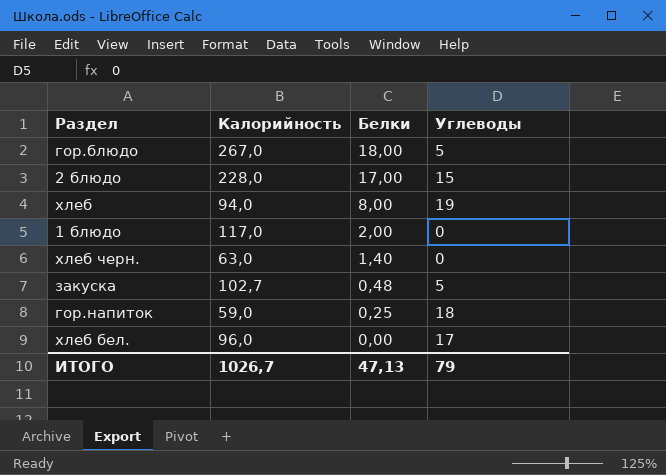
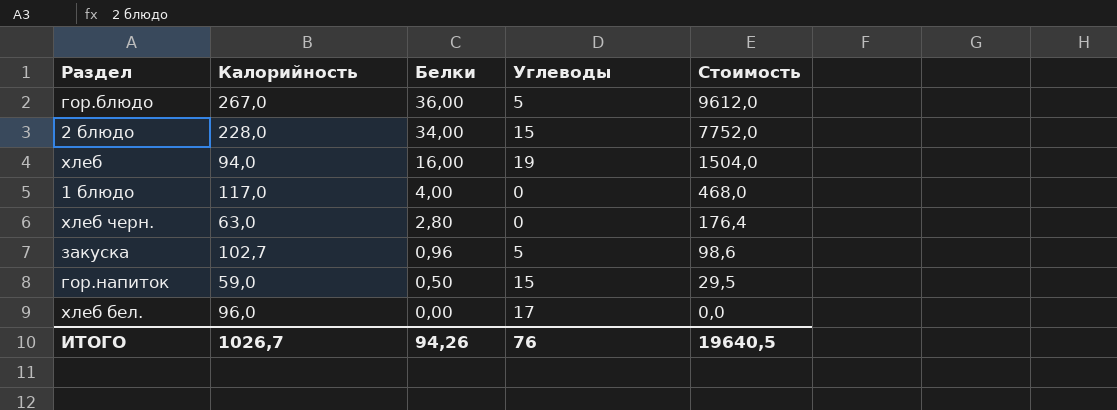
column Стоимость | formula: none -> [Калорийность] * [Белки]
гор.блюдо | Белки: 18,00 -> 36,00
2 блюдо | Белки: 17,00 -> 34,00
хлеб | Белки: 8,00 -> 16,00
1 блюдо | Белки: 2,00 -> 4,00
хлеб черн. | Белки: 1,40 -> 2,80
закуска | Белки: 0,48 -> 0,96
гор.напиток | Белки: 0,25 -> 0,50
гор.напиток | Углеводы: 18 -> 15
ИТОГО | Белки: 47,13 -> 94,26
ИТОГО | Углеводы: 79 -> 76

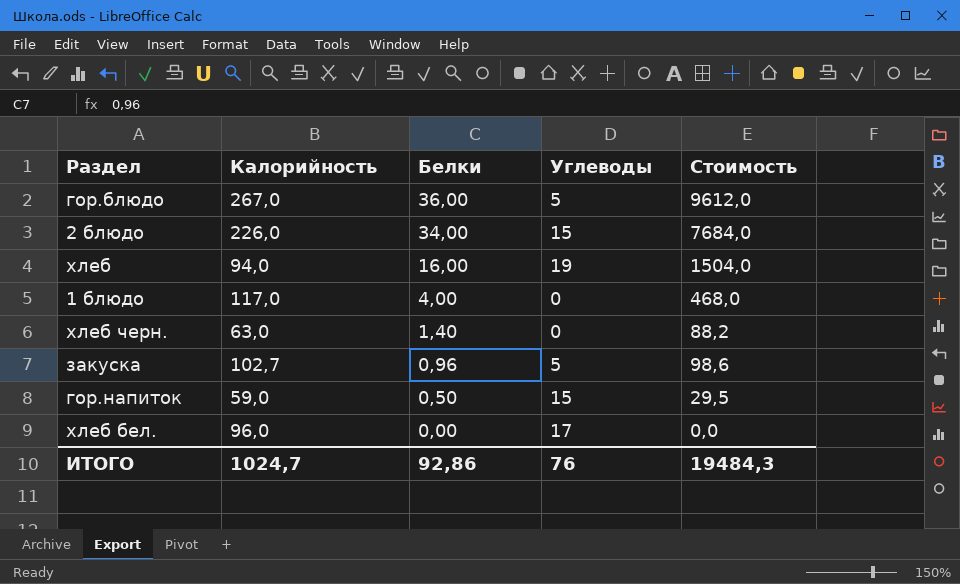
2 блюдо | Калорийность: 228,0 -> 226,0
2 блюдо | Стоимость: 7752,0 -> 7684,0
хлеб черн. | Белки: 2,80 -> 1,40
хлеб черн. | Стоимость: 176,4 -> 88,2
ИТОГО | Калорийность: 1026,7 -> 1024,7
ИТОГО | Белки: 94,26 -> 92,86
ИТОГО | Стоимость: 19640,5 -> 19484,3

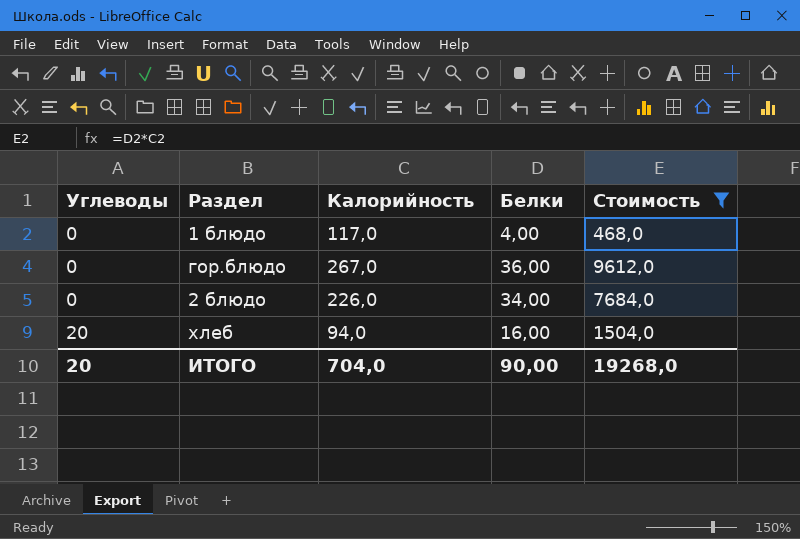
filter: none -> Стоимость >= 468,0
row order: Белки descending -> Углеводы ascending
column Углеводы | position: 4 -> 1
гор.блюдо | Углеводы: 5 -> 0
2 блюдо | Углеводы: 15 -> 0
хлеб | Углеводы: 19 -> 20
ИТОГО | Углеводы: 76 -> 20
ИТОГО | Калорийность: 1024,7 -> 704,0
ИТОГО | Белки: 92,86 -> 90,00
ИТОГО | Стоимость: 19484,3 -> 19268,0

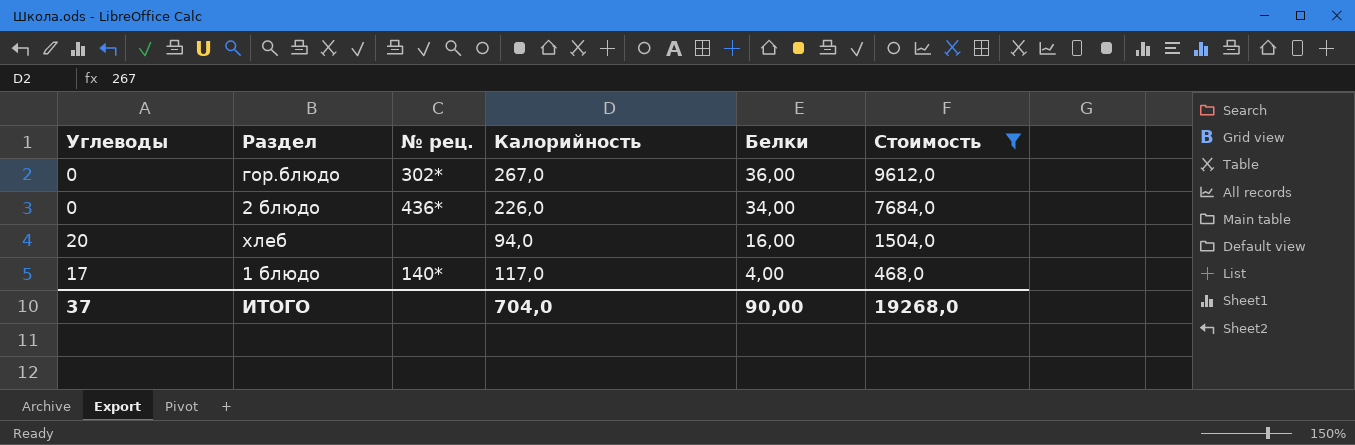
row order: Углеводы ascending -> Белки descending
column № рец. | position: none -> 3
1 блюдо | Углеводы: 0 -> 17
ИТОГО | Углеводы: 20 -> 37

